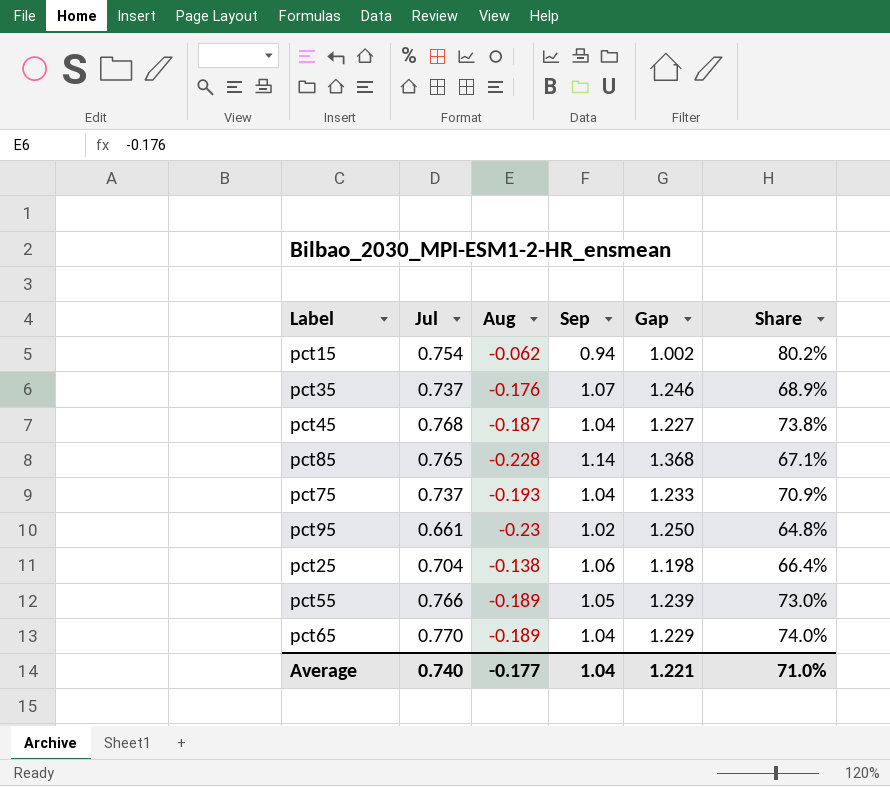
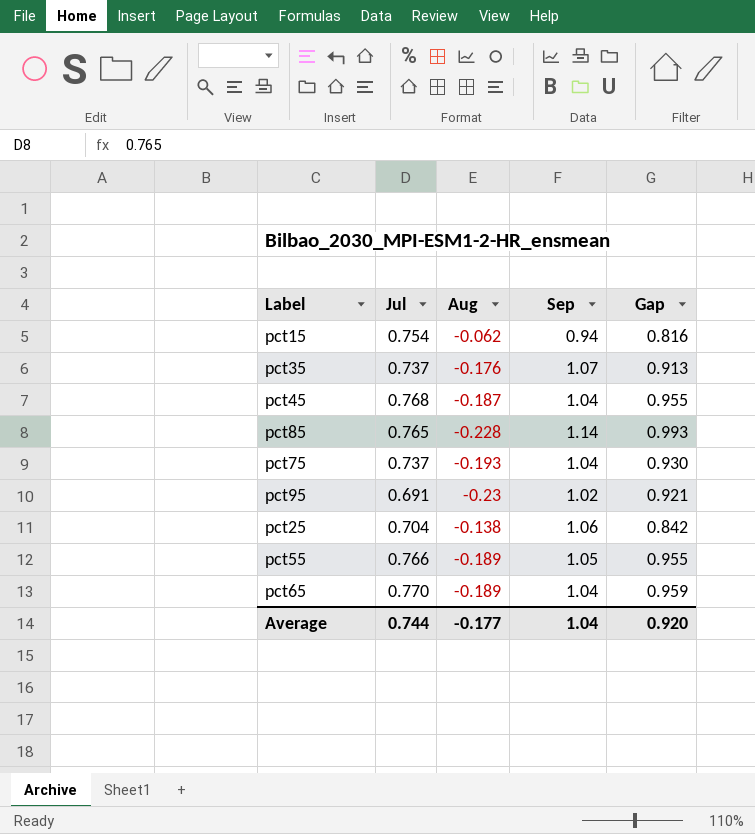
column Share | formula: [Jul] / [Sep] -> none
column Gap | formula: [Sep] - [Aug] -> [Jul] - [Aug]
pct95 | Jul: 0.661 -> 0.691
Average | Jul: 0.740 -> 0.744
Average | Gap: 1.221 -> 0.920

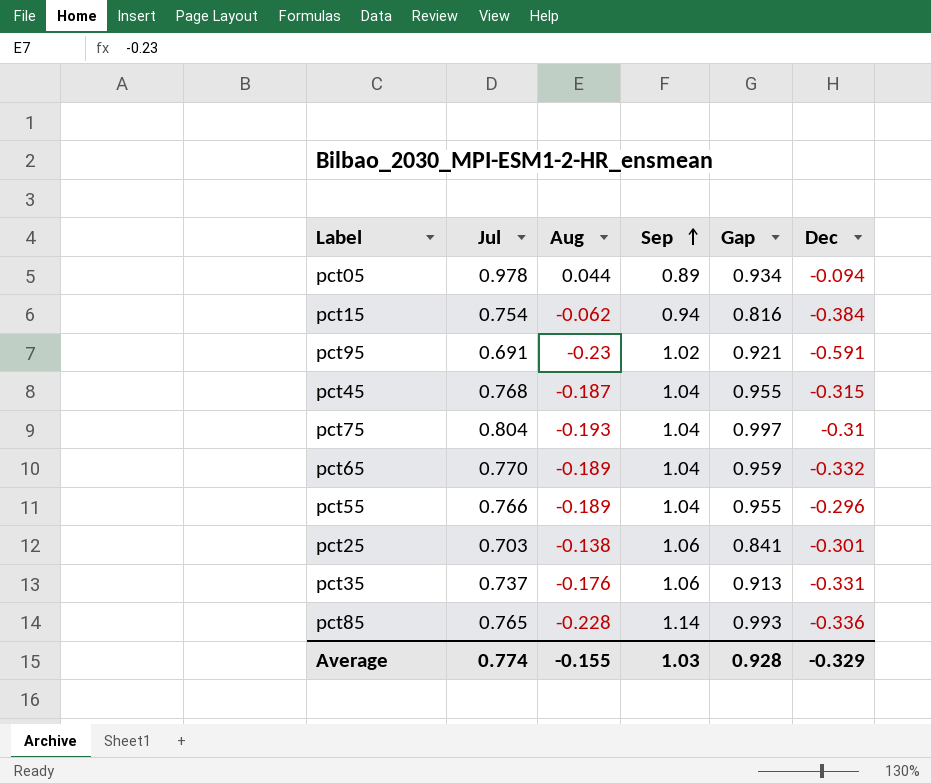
row order: none -> Sep ascending
column Dec | position: none -> 6
row pct05: none -> 0.978 | 0.044 | 0.89 | 0.934 | -0.094
pct75 | Jul: 0.737 -> 0.804
pct75 | Gap: 0.930 -> 0.997
pct55 | Sep: 1.05 -> 1.04
pct25 | Jul: 0.704 -> 0.703
pct25 | Gap: 0.842 -> 0.841
pct35 | Sep: 1.07 -> 1.06
Average | Jul: 0.744 -> 0.774
Average | Aug: -0.177 -> -0.155
Average | Sep: 1.04 -> 1.03
Average | Gap: 0.920 -> 0.928

